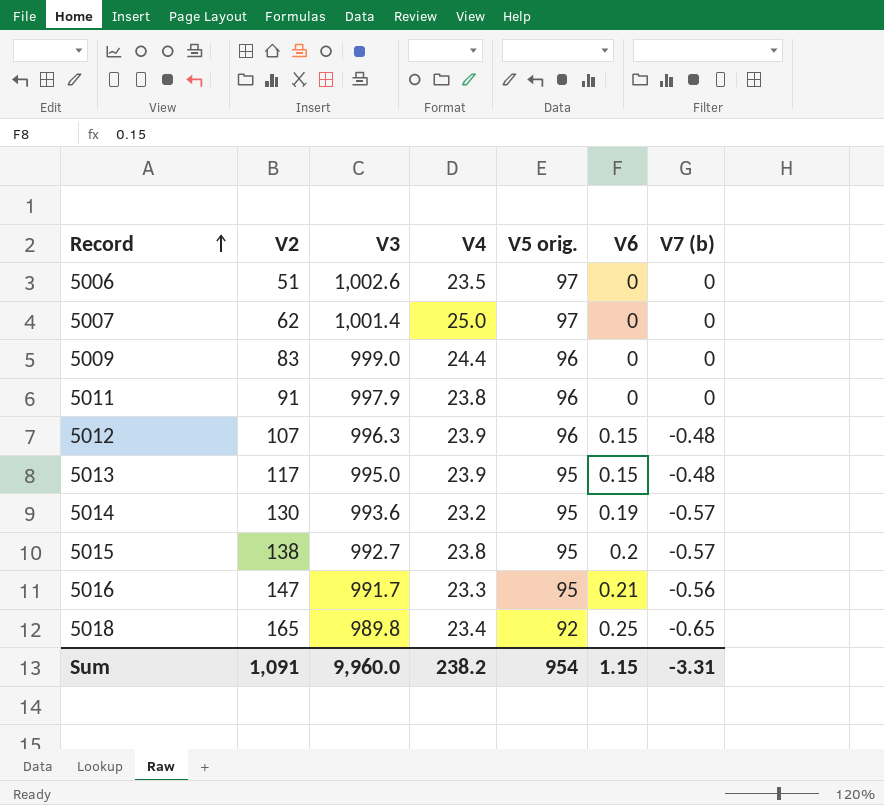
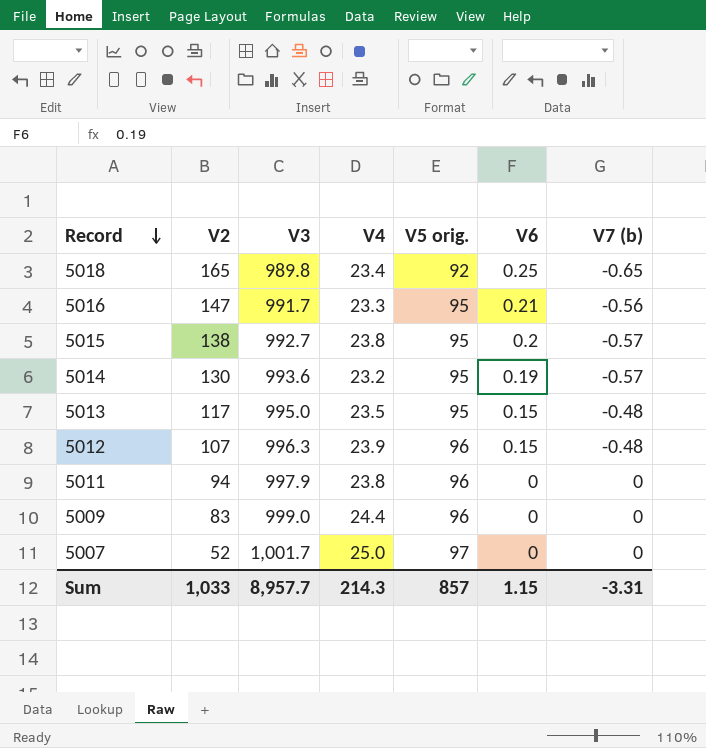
row order: Record ascending -> Record descending
row 5006: 51 | 1,002.6 | 23.5 | 97 | 0 | 0 -> none
5013 | V4: 23.9 -> 23.5
5011 | V2: 91 -> 94
5007 | V2: 62 -> 52
5007 | V3: 1,001.4 -> 1,001.7
Sum | V2: 1,091 -> 1,033
Sum | V3: 9,960.0 -> 8,957.7
Sum | V4: 238.2 -> 214.3
Sum | V5 orig.: 954 -> 857

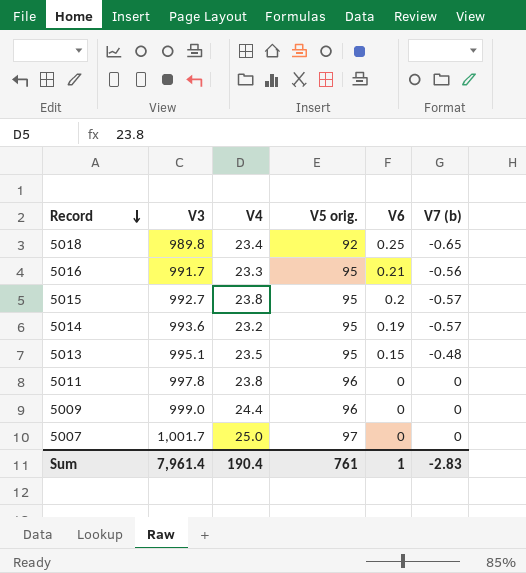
column V2 | position: 2 -> none
row 5012: 107 | 996.3 | 23.9 | 96 | 0.15 | -0.48 -> none
5013 | V3: 995.0 -> 995.1
5011 | V3: 997.9 -> 997.8
Sum | V3: 8,957.7 -> 7,961.4
Sum | V4: 214.3 -> 190.4
Sum | V5 orig.: 857 -> 761
Sum | V6: 1.15 -> 1
Sum | V7 (b): -3.31 -> -2.83

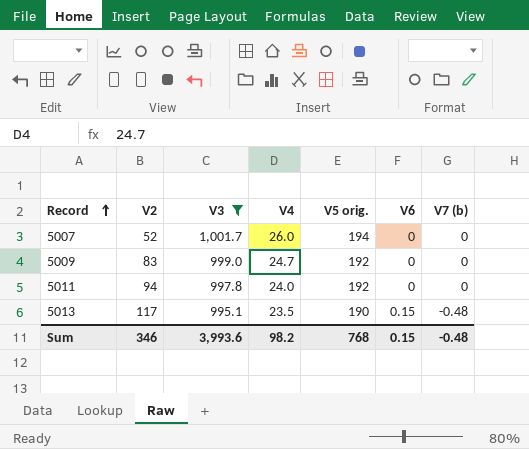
filter: none -> V3 >= 995.1
row order: Record descending -> Record ascending
column V2 | position: none -> 2
5007 | V4: 25.0 -> 26.0
5007 | V5 orig.: 97 -> 194
5009 | V4: 24.4 -> 24.7
5009 | V5 orig.: 96 -> 192
5011 | V4: 23.8 -> 24.0
5011 | V5 orig.: 96 -> 192
5013 | V5 orig.: 95 -> 190
Sum | V3: 7,961.4 -> 3,993.6
Sum | V4: 190.4 -> 98.2
Sum | V5 orig.: 761 -> 768
Sum | V6: 1 -> 0.15
Sum | V7 (b): -2.83 -> -0.48

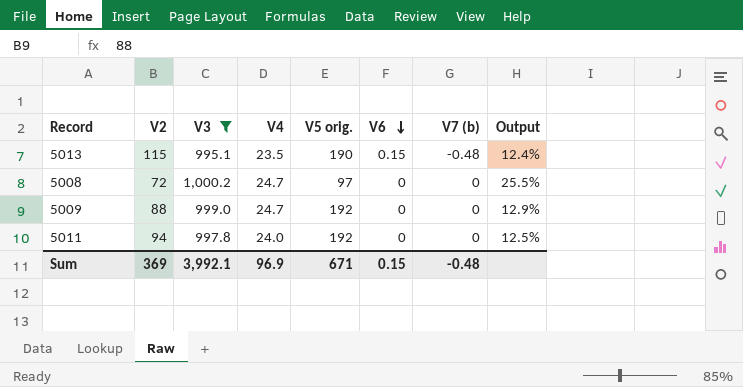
row order: Record ascending -> V6 descending
column Output | formula: none -> [V4] / [V5 orig.]
row 5007: 52 | 1,001.7 | 26.0 | 194 | 0 | 0 -> none
5013 | V2: 117 -> 115
row 5008: none -> 72 | 1,000.2 | 24.7 | 97 | 0 | 0 | 25.5%
5009 | V2: 83 -> 88
Sum | V2: 346 -> 369
Sum | V3: 3,993.6 -> 3,992.1
Sum | V4: 98.2 -> 96.9
Sum | V5 orig.: 768 -> 671

